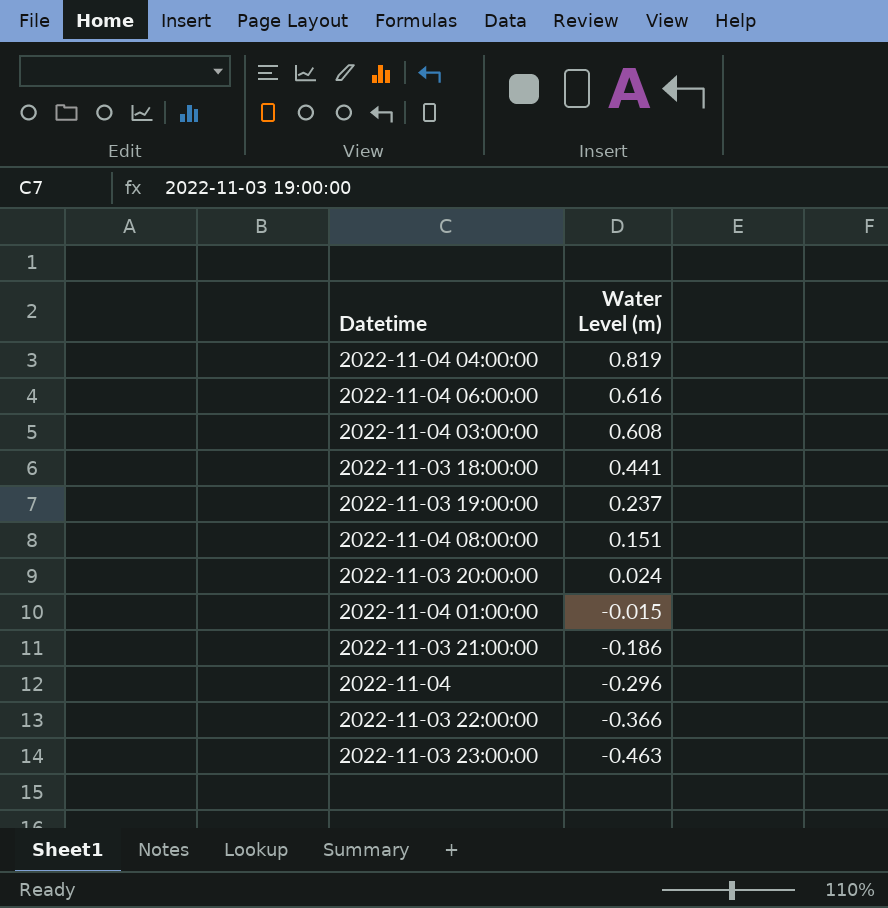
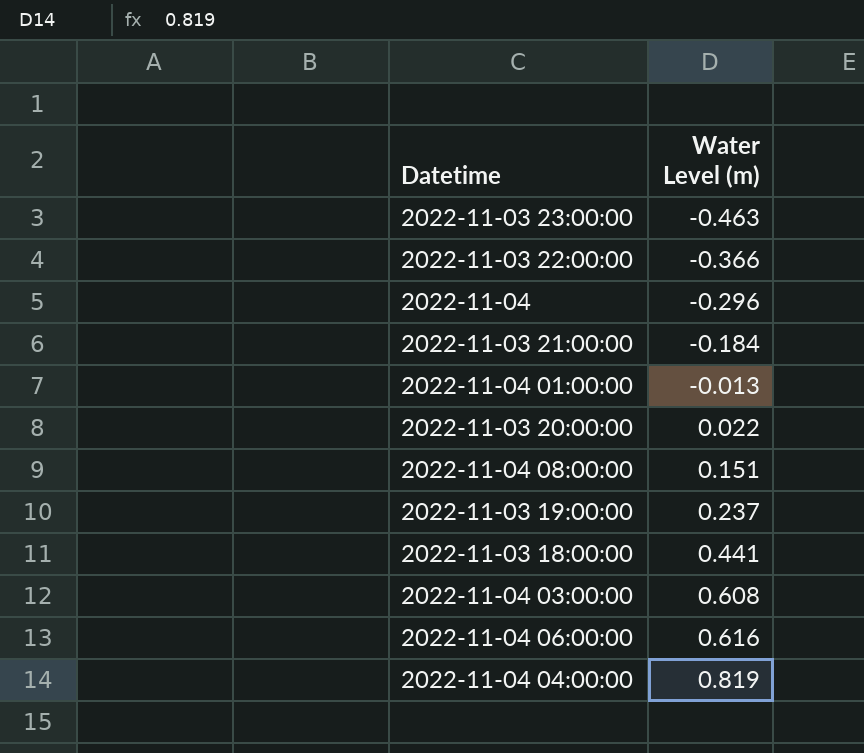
row order: Water Level (m) descending -> Water Level (m) ascending
2022-11-03 21:00:00 | Water Level (m): -0.186 -> -0.184
2022-11-04 01:00:00 | Water Level (m): -0.015 -> -0.013
2022-11-03 20:00:00 | Water Level (m): 0.024 -> 0.022

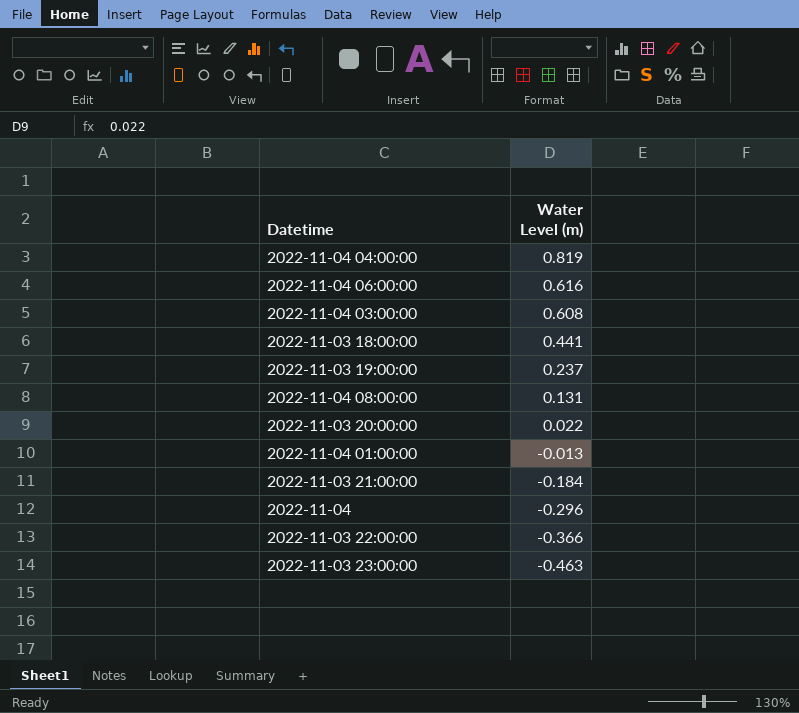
row order: Water Level (m) ascending -> Water Level (m) descending
2022-11-04 08:00:00 | Water Level (m): 0.151 -> 0.131

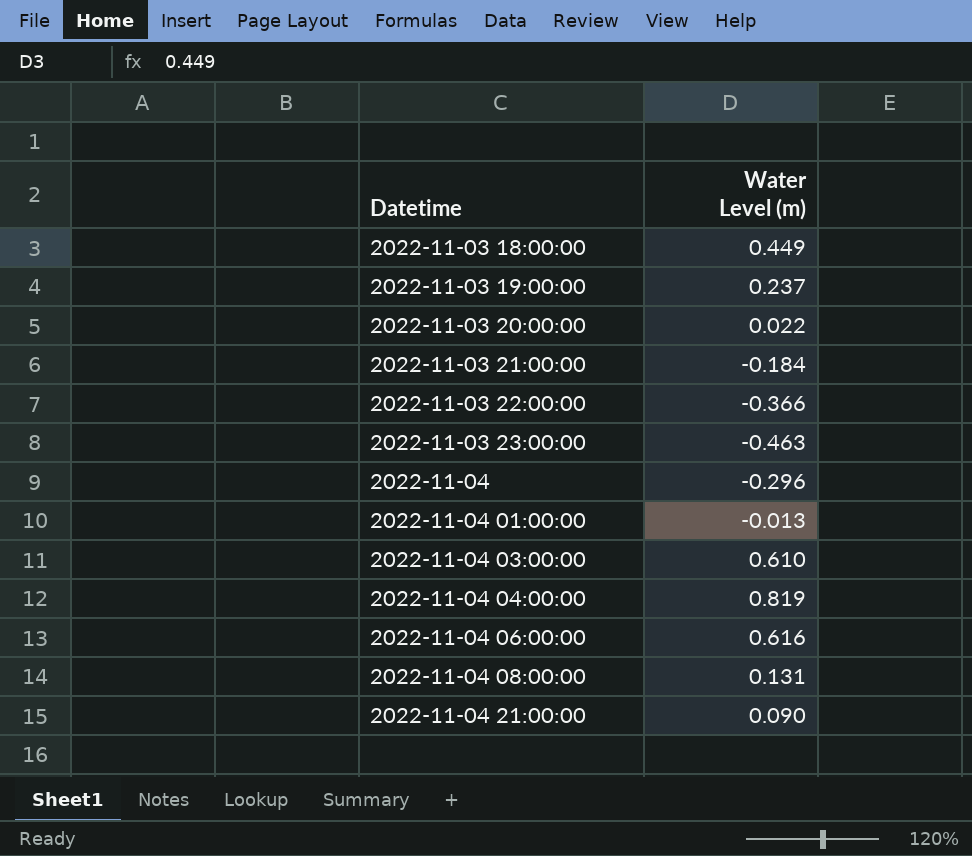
row order: Water Level (m) descending -> Datetime ascending
2022-11-03 18:00:00 | Water Level (m): 0.441 -> 0.449
2022-11-04 03:00:00 | Water Level (m): 0.608 -> 0.610
row 2022-11-04 21:00:00: none -> 0.090

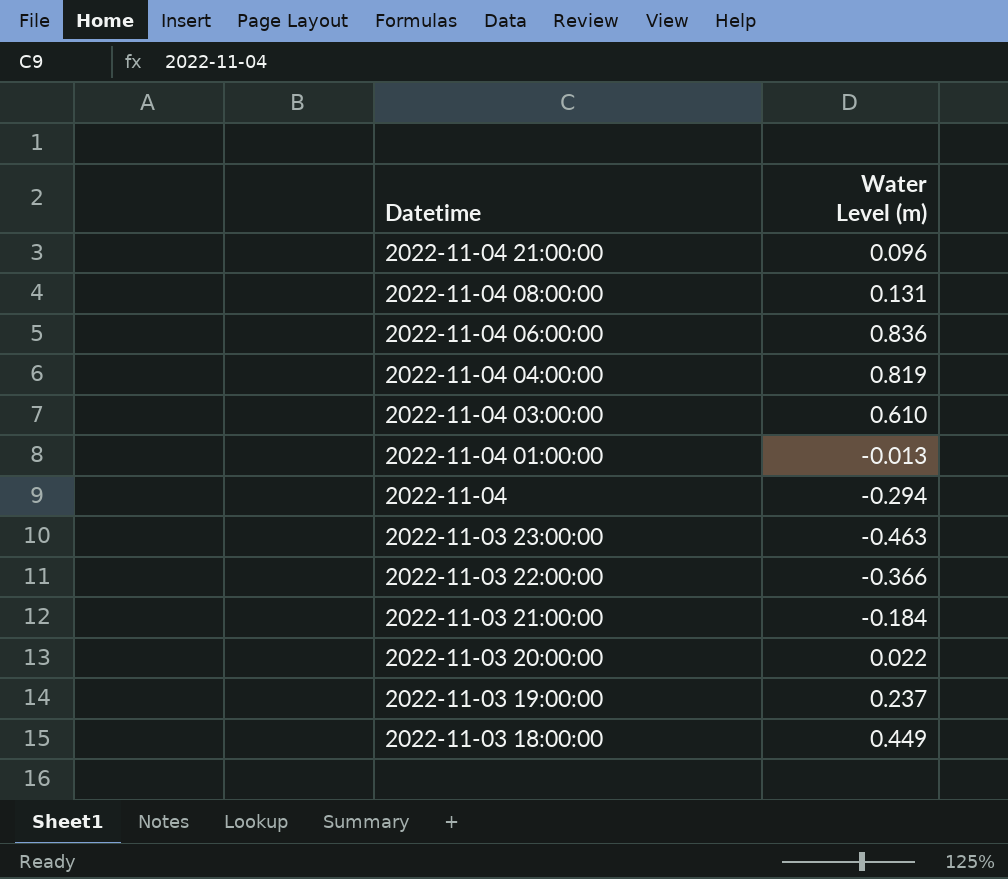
row order: Datetime ascending -> Datetime descending
2022-11-04 21:00:00 | Water Level (m): 0.090 -> 0.096
2022-11-04 06:00:00 | Water Level (m): 0.616 -> 0.836
2022-11-04 | Water Level (m): -0.296 -> -0.294

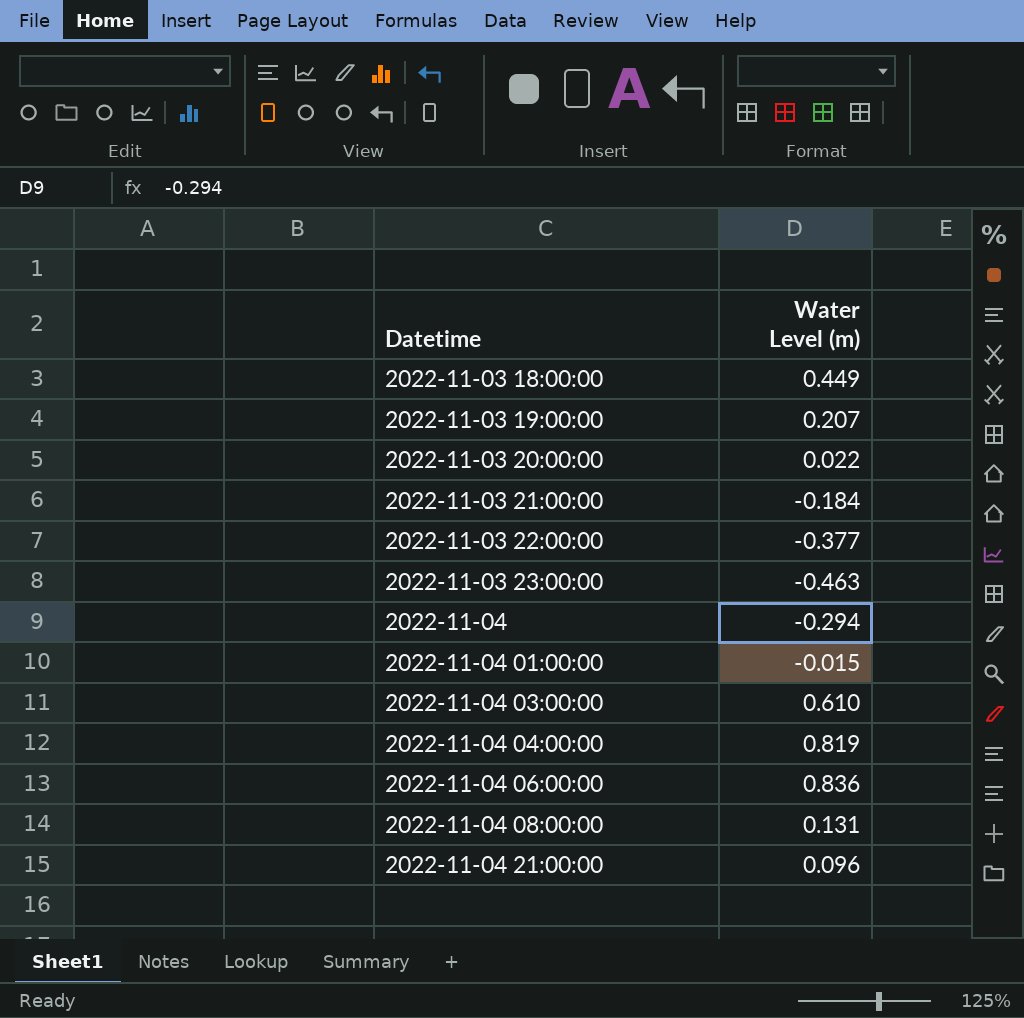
row order: Datetime descending -> Datetime ascending
2022-11-03 19:00:00 | Water Level (m): 0.237 -> 0.207
2022-11-03 22:00:00 | Water Level (m): -0.366 -> -0.377
2022-11-04 01:00:00 | Water Level (m): -0.013 -> -0.015

